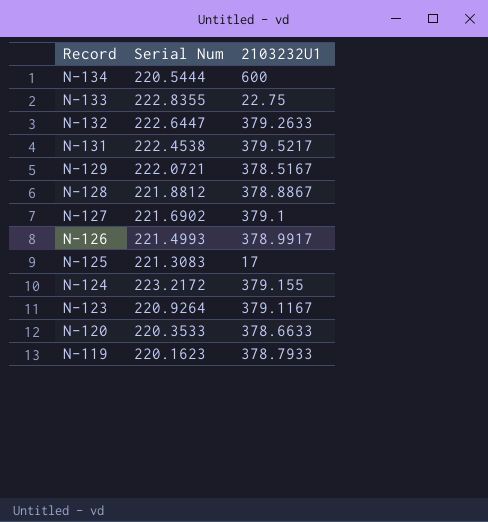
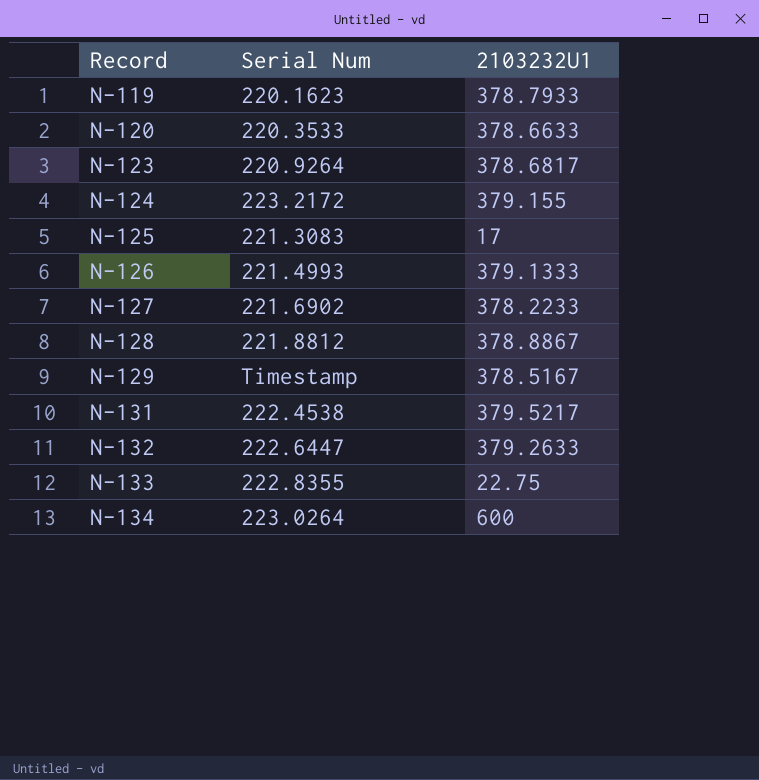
row order: Record descending -> Record ascending
N-123 | 2103232U1: 379.1167 -> 378.6817
N-126 | 2103232U1: 378.9917 -> 379.1333
N-127 | 2103232U1: 379.1 -> 378.2233
N-129 | Serial Num: 222.0721 -> Timestamp
N-134 | Serial Num: 220.5444 -> 223.0264

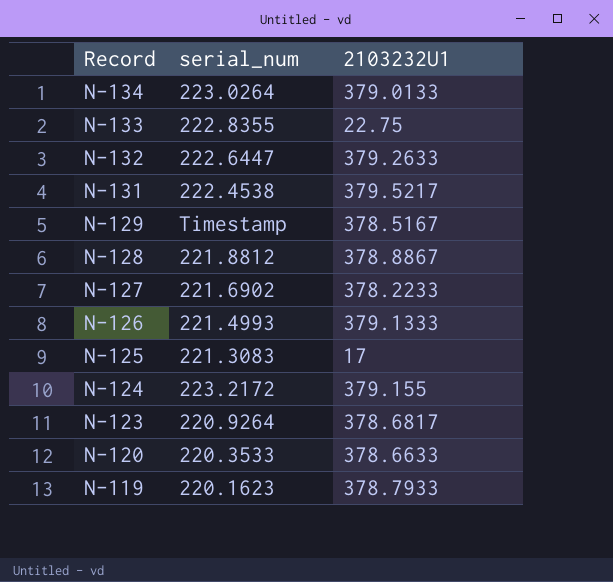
row order: Record ascending -> Record descending
column name: Serial Num -> serial_num
N-134 | 2103232U1: 600 -> 379.0133

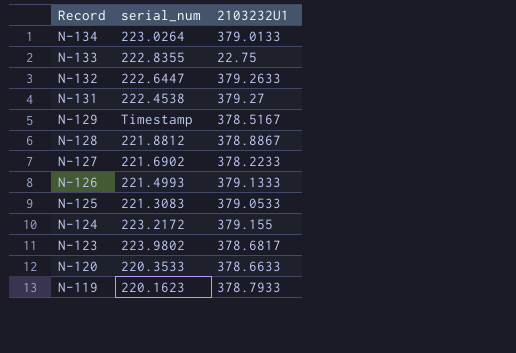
N-131 | 2103232U1: 379.5217 -> 379.27
N-125 | 2103232U1: 17 -> 379.0533
N-123 | serial_num: 220.9264 -> 223.9802

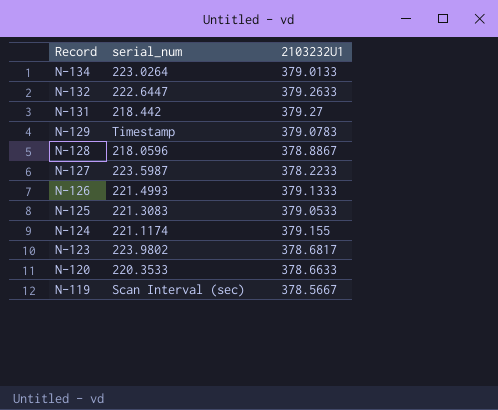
row N-133: 222.8355 | 22.75 -> none
N-131 | serial_num: 222.4538 -> 218.442
N-129 | 2103232U1: 378.5167 -> 379.0783
N-128 | serial_num: 221.8812 -> 218.0596
N-127 | serial_num: 221.6902 -> 223.5987
N-124 | serial_num: 223.2172 -> 221.1174
N-119 | serial_num: 220.1623 -> Scan Interval (sec)
N-119 | 2103232U1: 378.7933 -> 378.5667

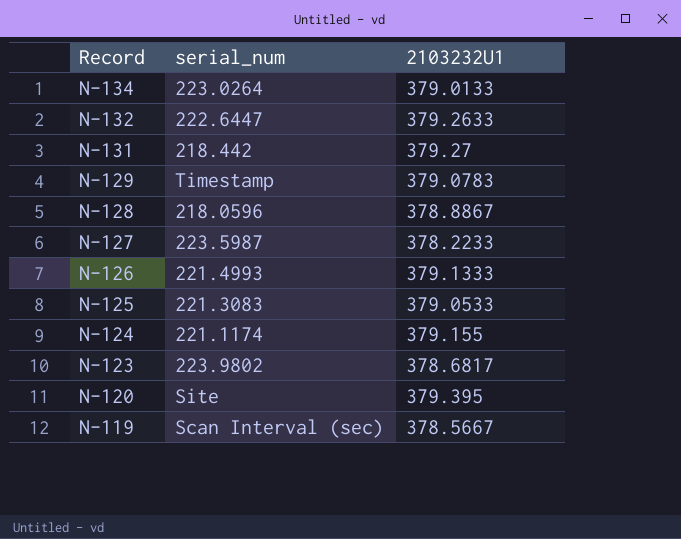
N-120 | serial_num: 220.3533 -> Site
N-120 | 2103232U1: 378.6633 -> 379.395

